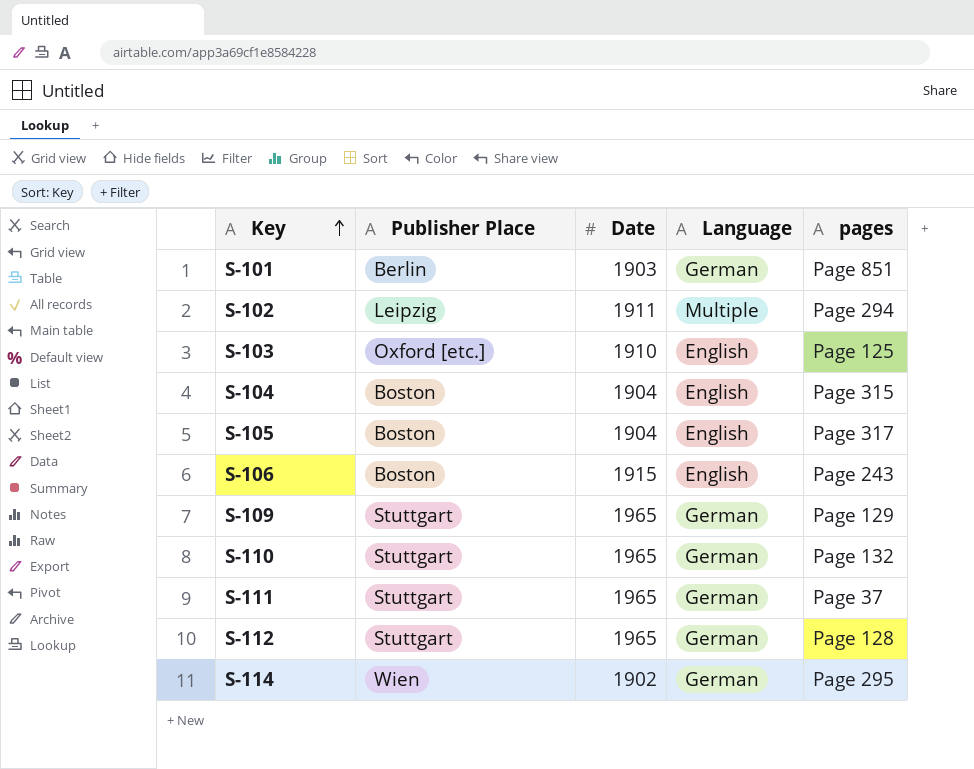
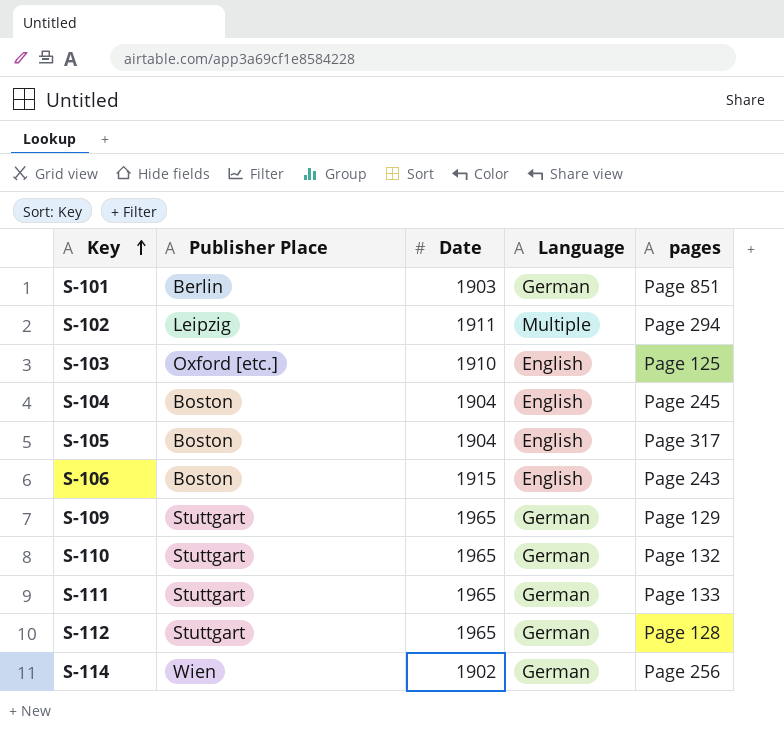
S-104 | pages: Page 315 -> Page 245
S-111 | pages: Page 37 -> Page 133
S-114 | pages: Page 295 -> Page 256

